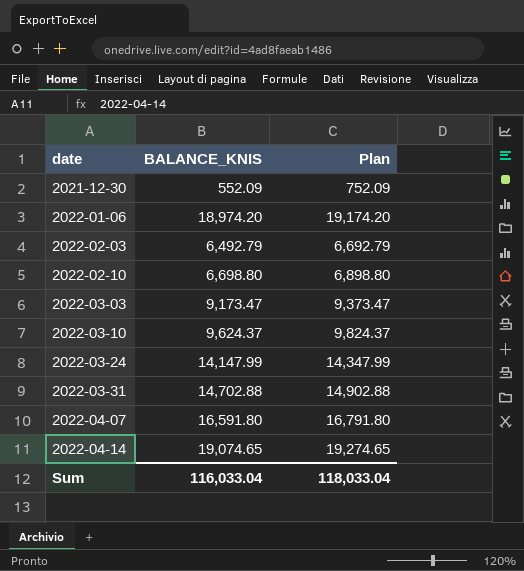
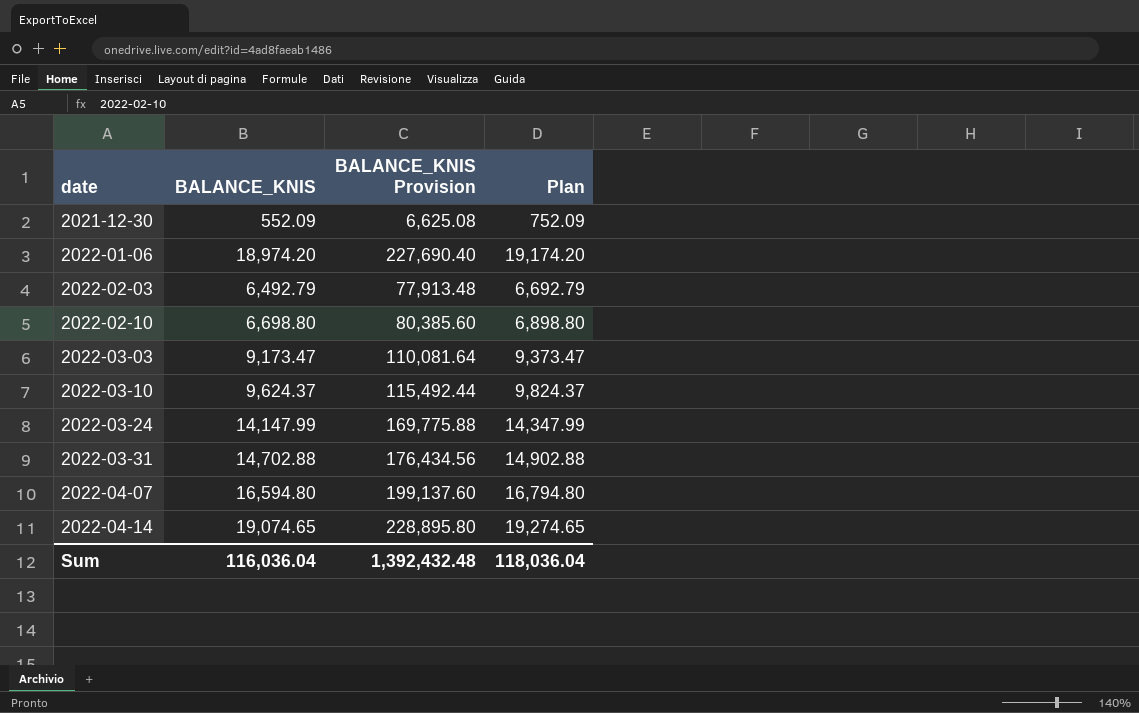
column BALANCE_KNIS Provision | formula: none -> [BALANCE_KNIS] * 12
2022-04-07 | BALANCE_KNIS: 16,591.80 -> 16,594.80
2022-04-07 | Plan: 16,791.80 -> 16,794.80
Sum | BALANCE_KNIS: 116,033.04 -> 116,036.04
Sum | Plan: 118,033.04 -> 118,036.04

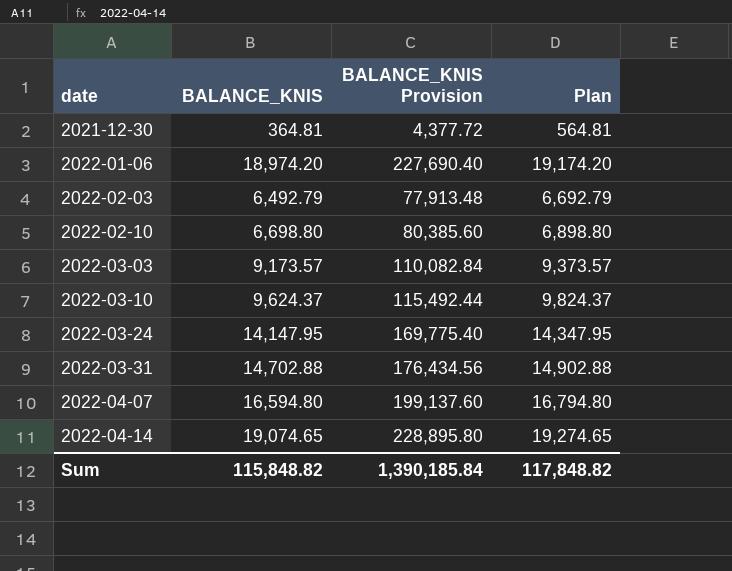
2021-12-30 | BALANCE_KNIS: 552.09 -> 364.81
2021-12-30 | BALANCE_KNIS Provision: 6,625.08 -> 4,377.72
2021-12-30 | Plan: 752.09 -> 564.81
2022-03-03 | BALANCE_KNIS: 9,173.47 -> 9,173.57
2022-03-03 | BALANCE_KNIS Provision: 110,081.64 -> 110,082.84
2022-03-03 | Plan: 9,373.47 -> 9,373.57
2022-03-24 | BALANCE_KNIS: 14,147.99 -> 14,147.95
2022-03-24 | BALANCE_KNIS Provision: 169,775.88 -> 169,775.40
2022-03-24 | Plan: 14,347.99 -> 14,347.95
Sum | BALANCE_KNIS: 116,036.04 -> 115,848.82
Sum | BALANCE_KNIS Provision: 1,392,432.48 -> 1,390,185.84
Sum | Plan: 118,036.04 -> 117,848.82

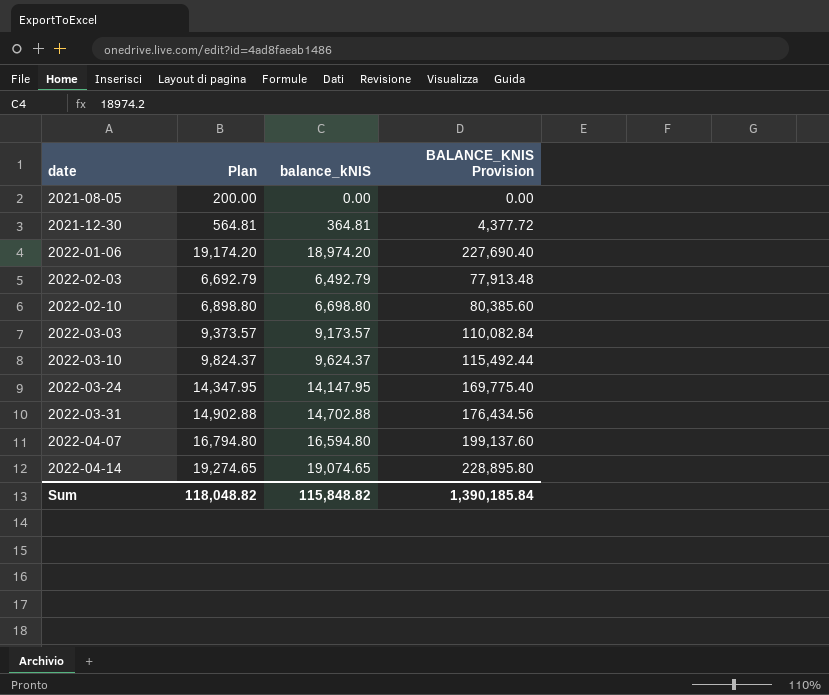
column Plan | position: 4 -> 2
column name: BALANCE_KNIS -> balance_kNIS
row 2021-08-05: none -> 200.00 | 0.00 | 0.00
Sum | Plan: 117,848.82 -> 118,048.82

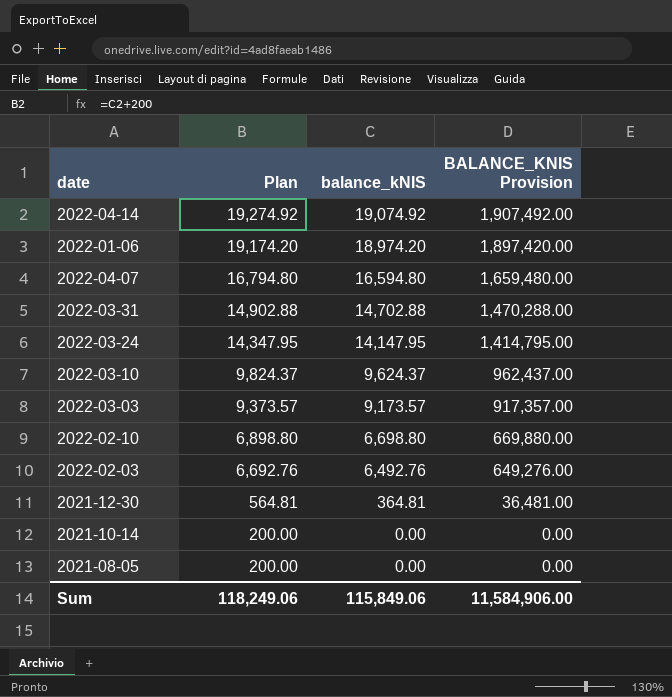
row order: date ascending -> Plan descending
column BALANCE_KNIS Provision | formula: [balance_kNIS] * 12 -> [balance_kNIS] * 100
2022-04-14 | Plan: 19,274.65 -> 19,274.92
2022-04-14 | balance_kNIS: 19,074.65 -> 19,074.92
2022-02-03 | Plan: 6,692.79 -> 6,692.76
2022-02-03 | balance_kNIS: 6,492.79 -> 6,492.76
row 2021-10-14: none -> 200.00 | 0.00 | 0.00
Sum | Plan: 118,048.82 -> 118,249.06
Sum | balance_kNIS: 115,848.82 -> 115,849.06
Sum | BALANCE_KNIS Provision: 1,390,185.84 -> 11,584,906.00

